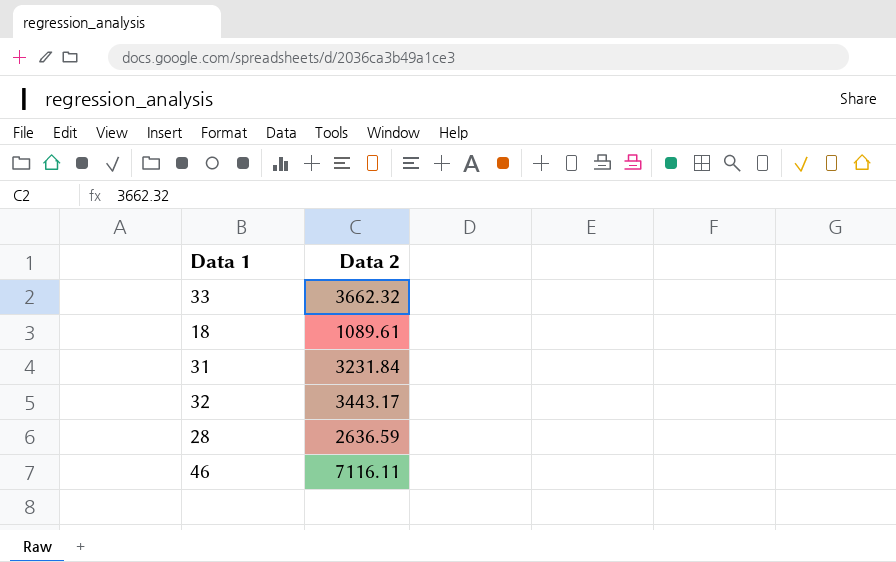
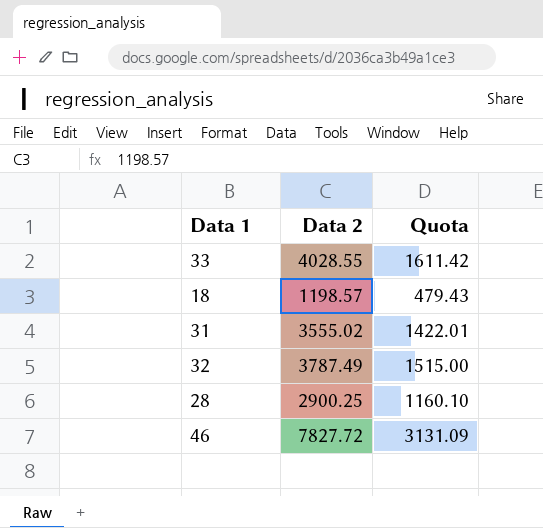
column Quota | formula: none -> [Data 2] * 0.4
33 | Data 2: 3662.32 -> 4028.55
18 | Data 2: 1089.61 -> 1198.57
31 | Data 2: 3231.84 -> 3555.02
32 | Data 2: 3443.17 -> 3787.49
28 | Data 2: 2636.59 -> 2900.25
46 | Data 2: 7116.11 -> 7827.72

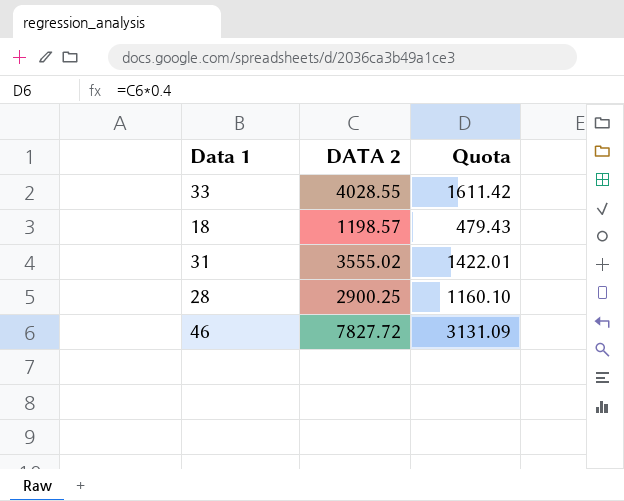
column name: Data 2 -> DATA 2
row 32: 3787.49 | 1515.00 -> none

